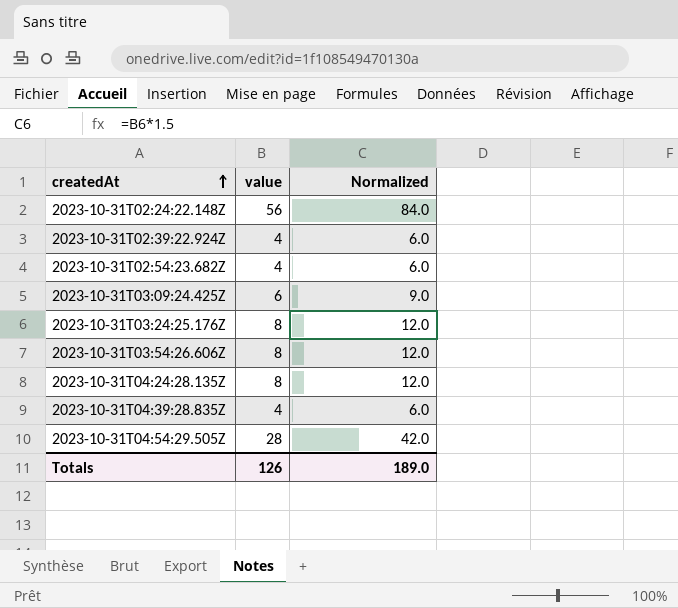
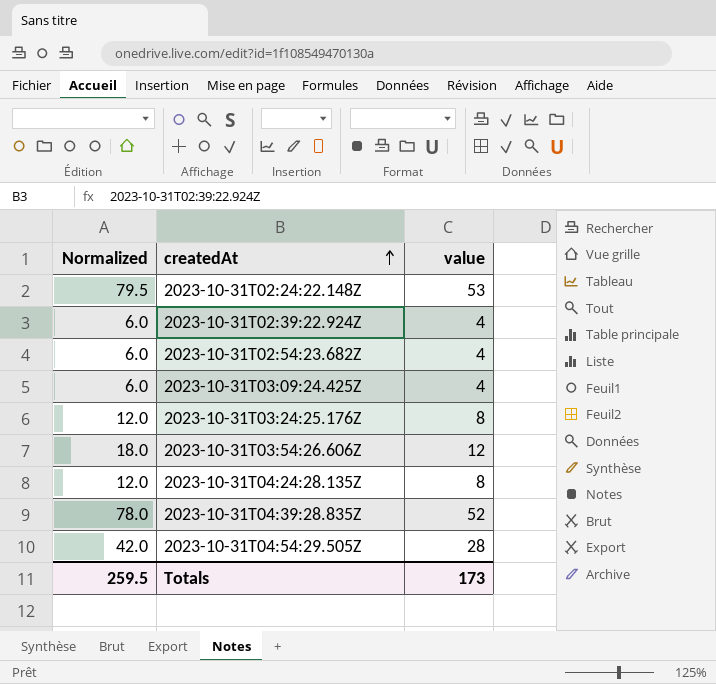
column Normalized | position: 3 -> 1
2023-10-31T02:24:22.148Z | Normalized: 84.0 -> 79.5
2023-10-31T02:24:22.148Z | value: 56 -> 53
2023-10-31T03:09:24.425Z | Normalized: 9.0 -> 6.0
2023-10-31T03:09:24.425Z | value: 6 -> 4
2023-10-31T03:54:26.606Z | Normalized: 12.0 -> 18.0
2023-10-31T03:54:26.606Z | value: 8 -> 12
2023-10-31T04:39:28.835Z | Normalized: 6.0 -> 78.0
2023-10-31T04:39:28.835Z | value: 4 -> 52
Totals | Normalized: 189.0 -> 259.5
Totals | value: 126 -> 173

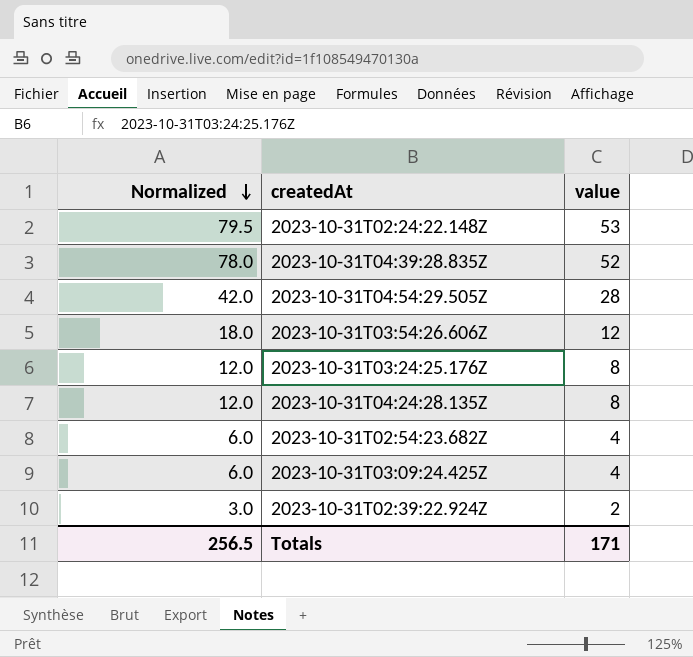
row order: createdAt ascending -> Normalized descending
2023-10-31T02:39:22.924Z | Normalized: 6.0 -> 3.0
2023-10-31T02:39:22.924Z | value: 4 -> 2
Totals | Normalized: 259.5 -> 256.5
Totals | value: 173 -> 171

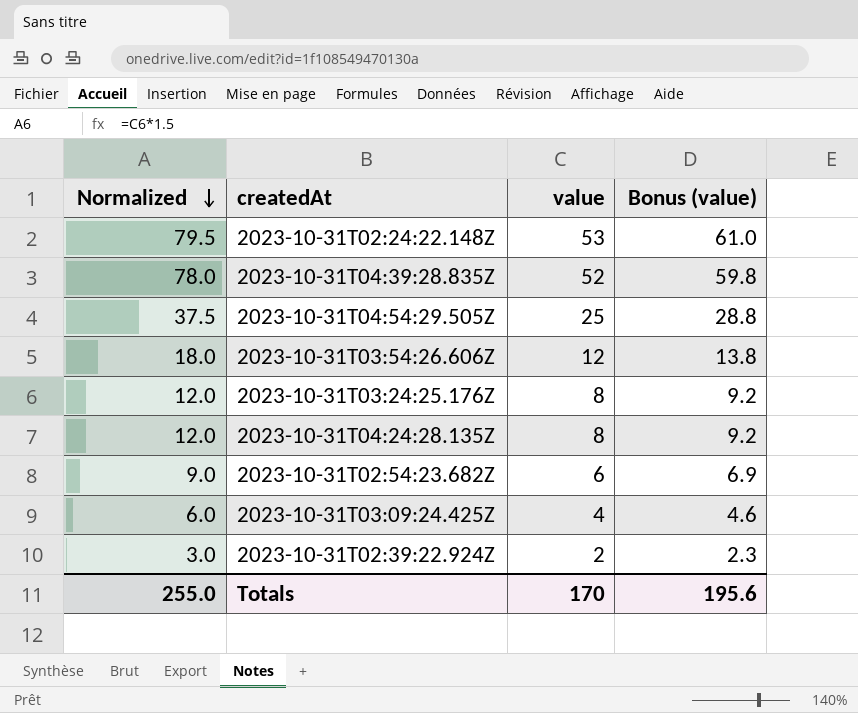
column Bonus (value) | formula: none -> [value] * 1.15
2023-10-31T04:54:29.505Z | Normalized: 42.0 -> 37.5
2023-10-31T04:54:29.505Z | value: 28 -> 25
2023-10-31T02:54:23.682Z | Normalized: 6.0 -> 9.0
2023-10-31T02:54:23.682Z | value: 4 -> 6
Totals | Normalized: 256.5 -> 255.0
Totals | value: 171 -> 170

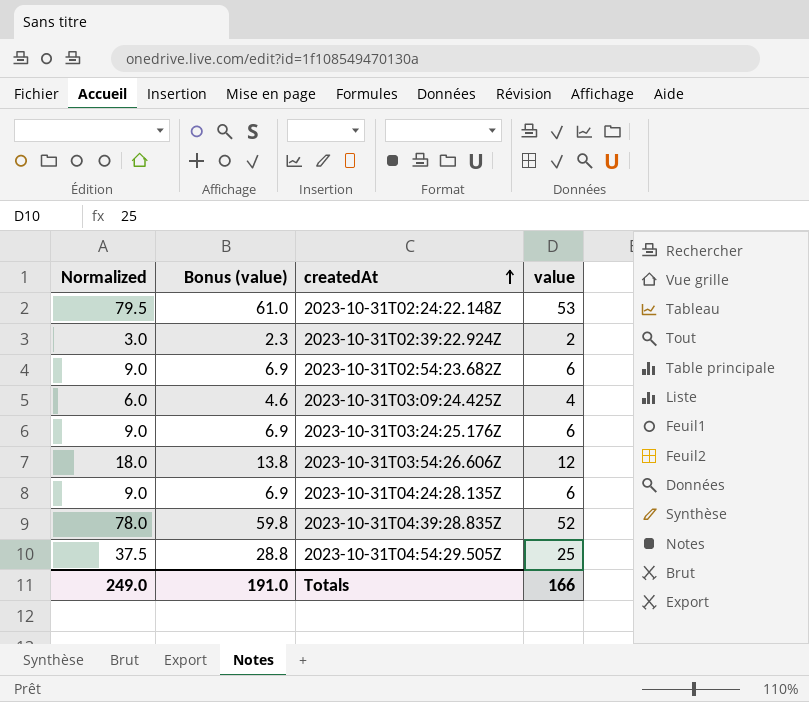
row order: Normalized descending -> createdAt ascending
column Bonus (value) | position: 4 -> 2
2023-10-31T03:24:25.176Z | Normalized: 12.0 -> 9.0
2023-10-31T03:24:25.176Z | Bonus (value): 9.2 -> 6.9
2023-10-31T03:24:25.176Z | value: 8 -> 6
2023-10-31T04:24:28.135Z | Normalized: 12.0 -> 9.0
2023-10-31T04:24:28.135Z | Bonus (value): 9.2 -> 6.9
2023-10-31T04:24:28.135Z | value: 8 -> 6
Totals | Normalized: 255.0 -> 249.0
Totals | Bonus (value): 195.6 -> 191.0
Totals | value: 170 -> 166

